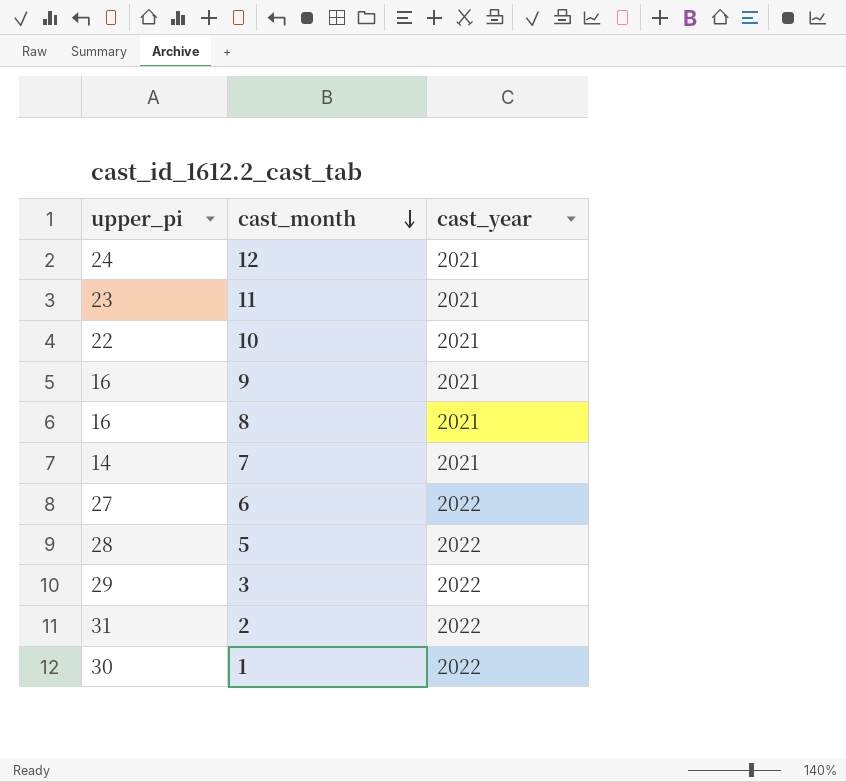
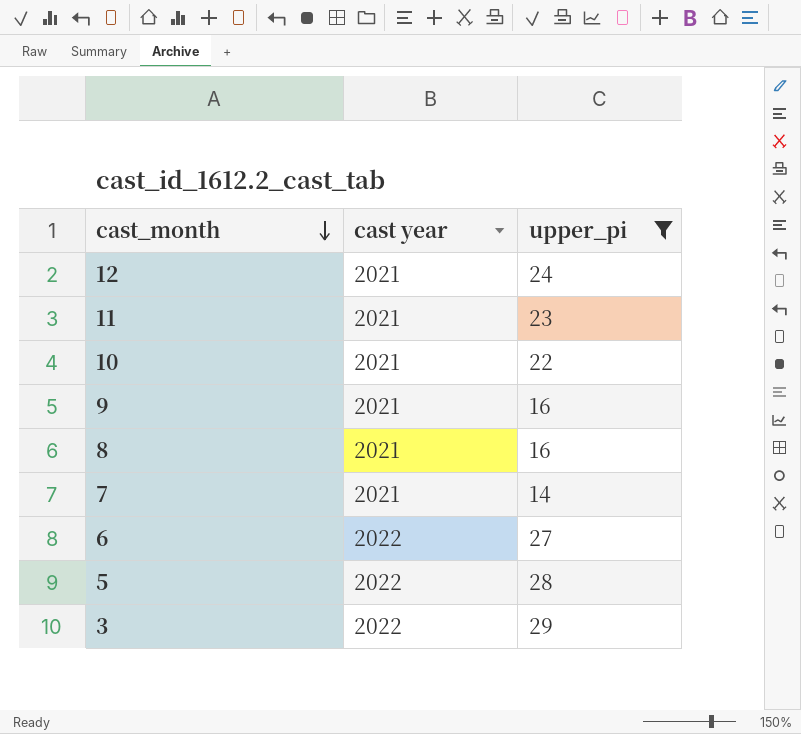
filter: none -> upper_pi <= 29
column name: cast_year -> cast year
column upper_pi | position: 1 -> 3

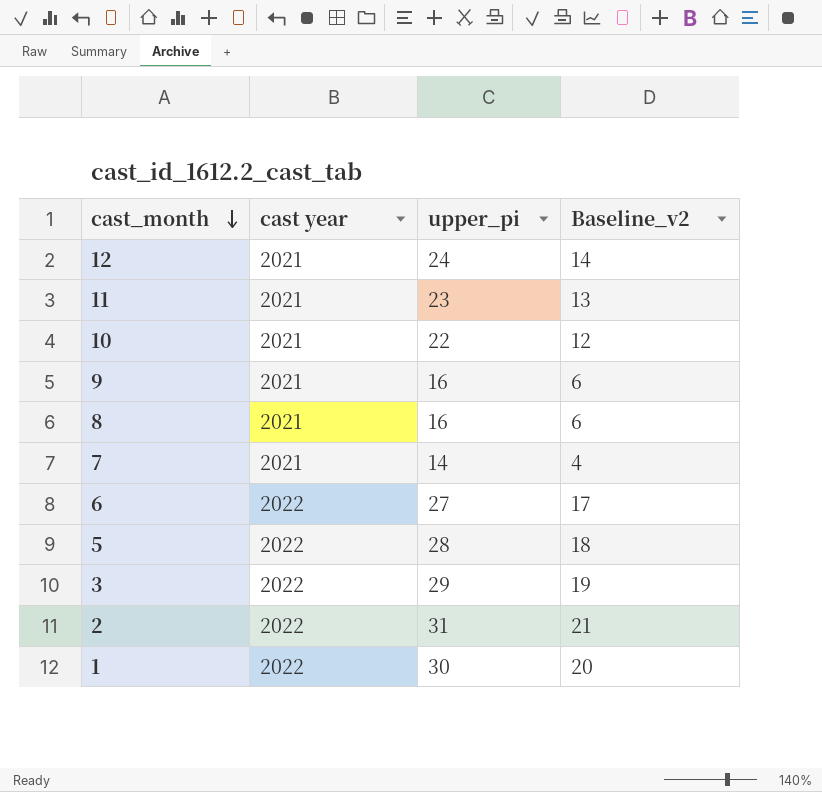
filter: upper_pi <= 29 -> none
column Baseline_v2 | formula: none -> [upper_pi] - 10

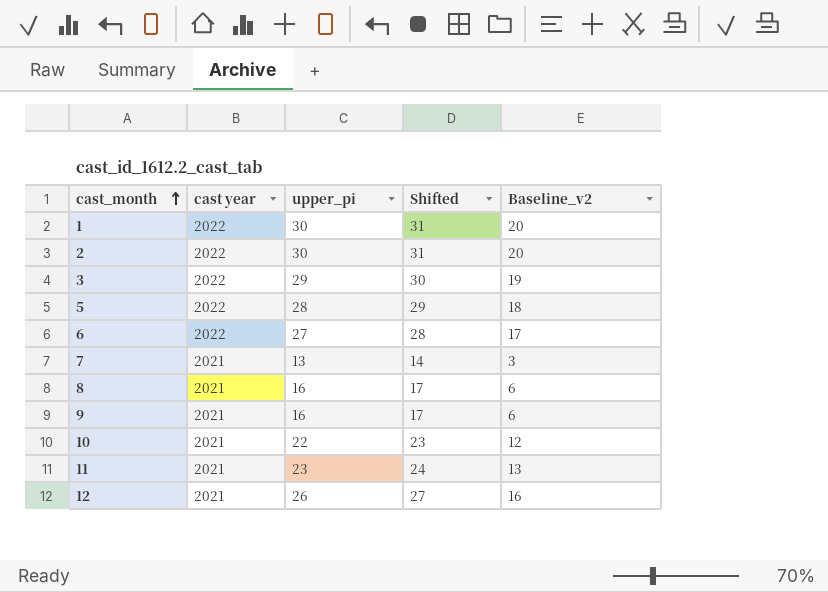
row order: cast_month descending -> cast_month ascending
column Shifted | formula: none -> [upper_pi] + 1
2 | upper_pi: 31 -> 30
2 | Baseline_v2: 21 -> 20
7 | upper_pi: 14 -> 13
7 | Baseline_v2: 4 -> 3
12 | upper_pi: 24 -> 26
12 | Baseline_v2: 14 -> 16

